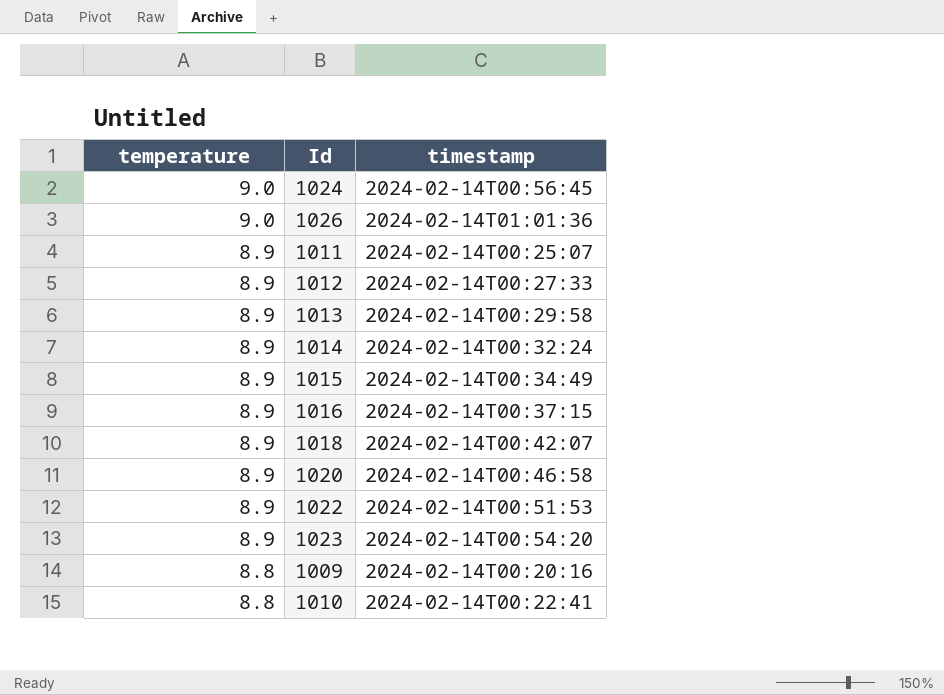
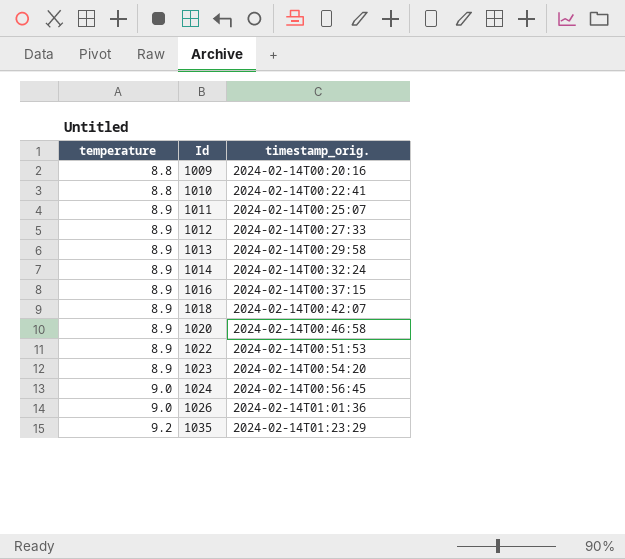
row order: temperature descending -> temperature ascending
column name: timestamp -> timestamp_orig.
row 1015: 8.9 | 2024-02-14T00:34:49 -> none
row 1035: none -> 9.2 | 2024-02-14T01:23:29

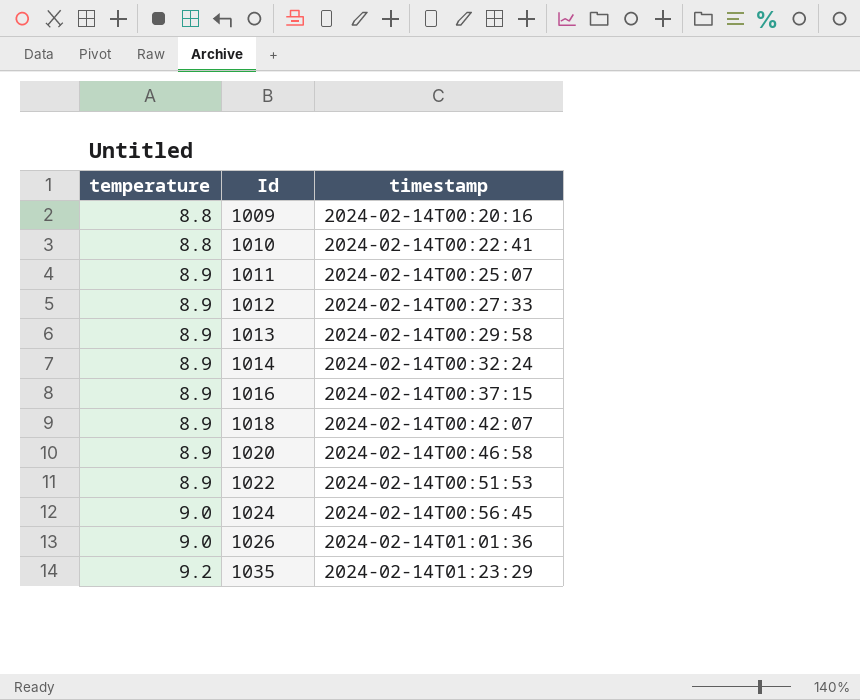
column name: timestamp_orig. -> timestamp
row 1023: 8.9 | 2024-02-14T00:54:20 -> none

